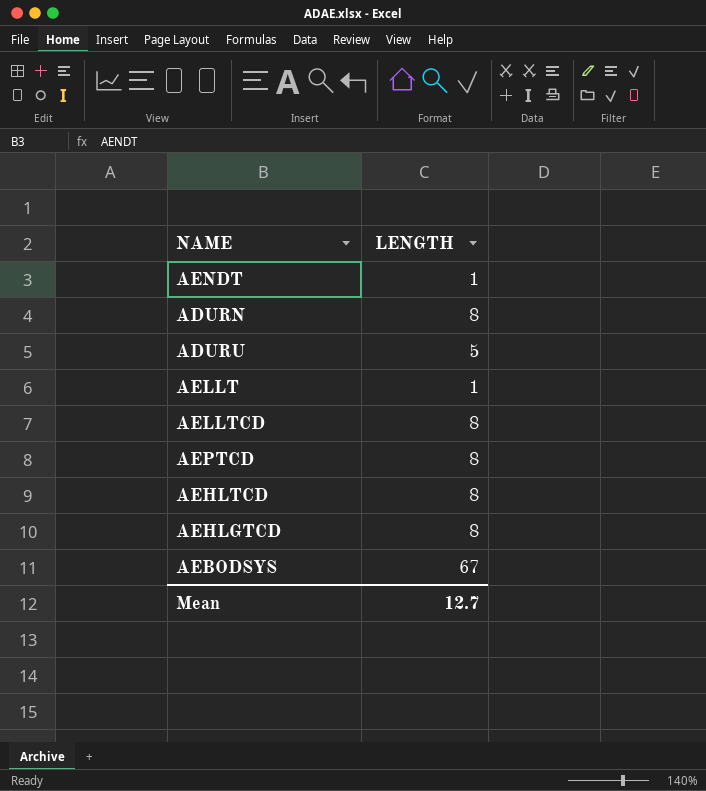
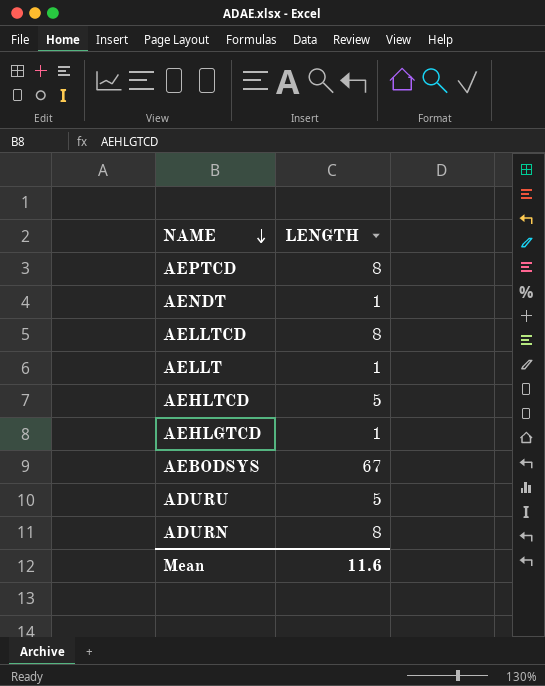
row order: none -> NAME descending
AEHLTCD | LENGTH: 8 -> 5
AEHLGTCD | LENGTH: 8 -> 1
Mean | LENGTH: 12.7 -> 11.6

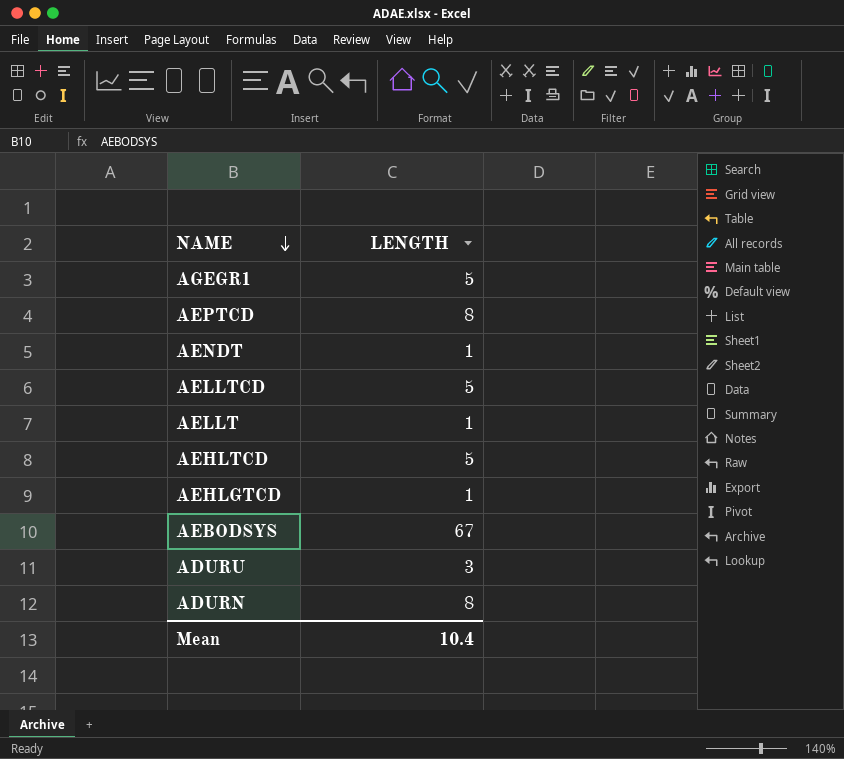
row AGEGR1: none -> 5
AELLTCD | LENGTH: 8 -> 5
ADURU | LENGTH: 5 -> 3
Mean | LENGTH: 11.6 -> 10.4

